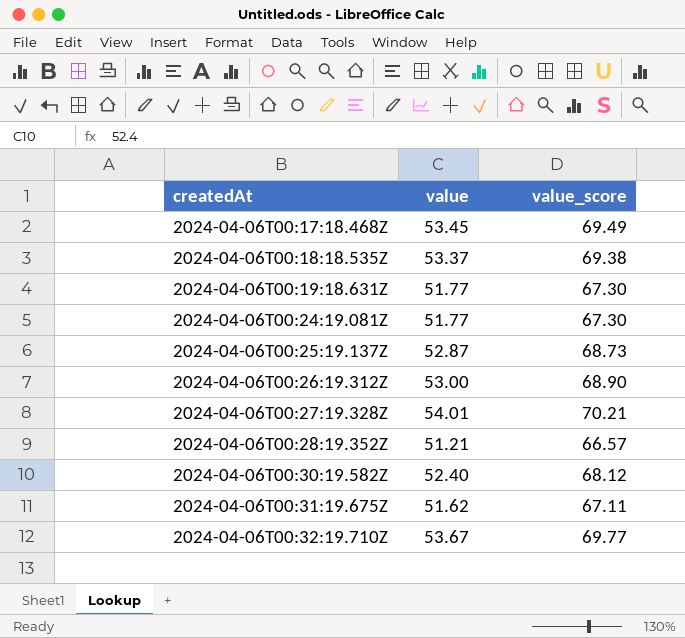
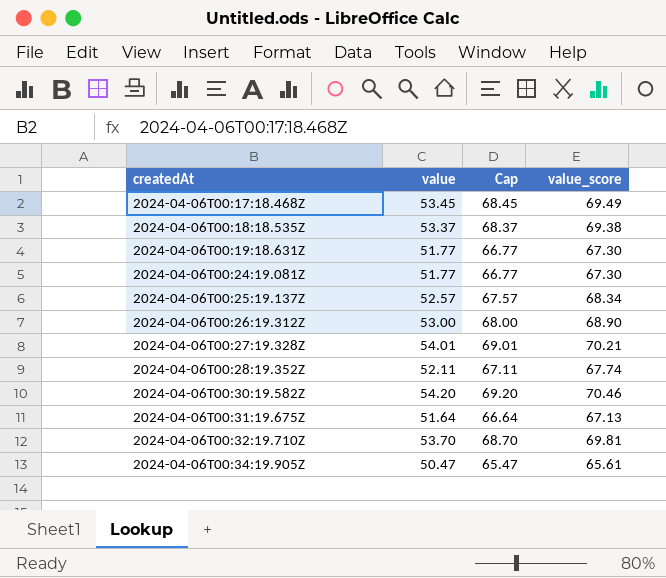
column Cap | formula: none -> [value] + 15
2024-04-06T00:25:19.137Z | value: 52.87 -> 52.57
2024-04-06T00:25:19.137Z | value_score: 68.73 -> 68.34
2024-04-06T00:28:19.352Z | value: 51.21 -> 52.11
2024-04-06T00:28:19.352Z | value_score: 66.57 -> 67.74
2024-04-06T00:30:19.582Z | value: 52.40 -> 54.20
2024-04-06T00:30:19.582Z | value_score: 68.12 -> 70.46
2024-04-06T00:31:19.675Z | value: 51.62 -> 51.64
2024-04-06T00:31:19.675Z | value_score: 67.11 -> 67.13
2024-04-06T00:32:19.710Z | value: 53.67 -> 53.70
2024-04-06T00:32:19.710Z | value_score: 69.77 -> 69.81
row 2024-04-06T00:34:19.905Z: none -> 50.47 | 65.47 | 65.61

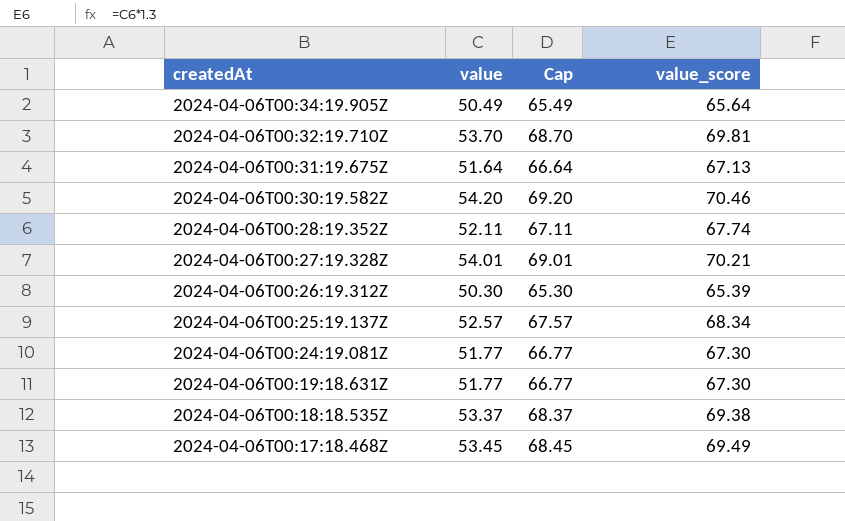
row order: createdAt ascending -> createdAt descending
2024-04-06T00:34:19.905Z | value: 50.47 -> 50.49
2024-04-06T00:34:19.905Z | Cap: 65.47 -> 65.49
2024-04-06T00:34:19.905Z | value_score: 65.61 -> 65.64
2024-04-06T00:26:19.312Z | value: 53.00 -> 50.30
2024-04-06T00:26:19.312Z | Cap: 68.00 -> 65.30
2024-04-06T00:26:19.312Z | value_score: 68.90 -> 65.39

